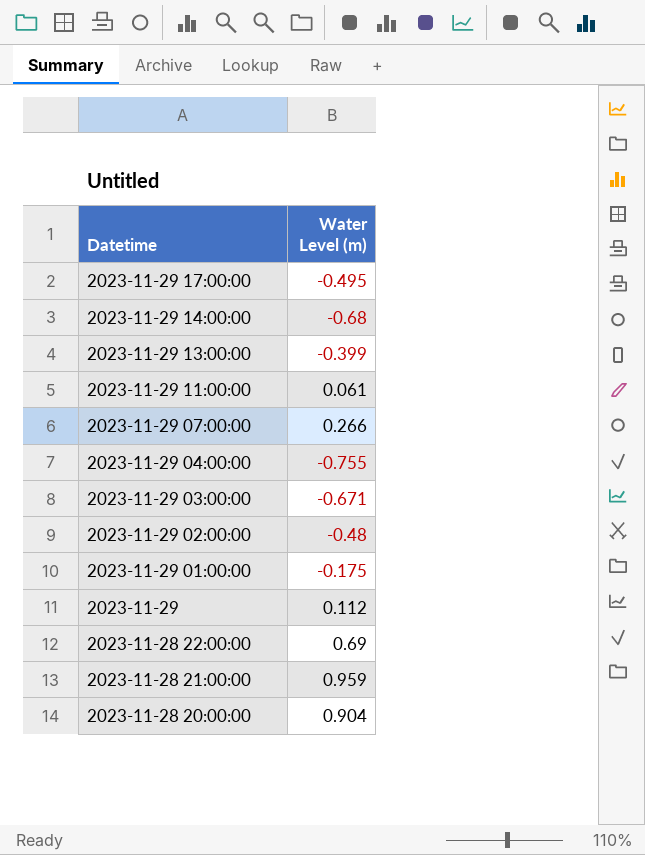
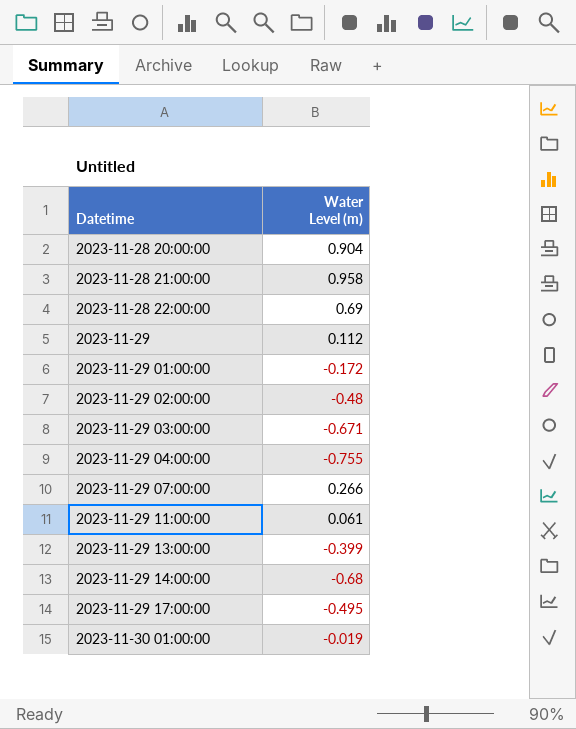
row order: Datetime descending -> Datetime ascending
2023-11-28 21:00:00 | Water Level (m): 0.959 -> 0.958
2023-11-29 01:00:00 | Water Level (m): -0.175 -> -0.172
row 2023-11-30 01:00:00: none -> -0.019

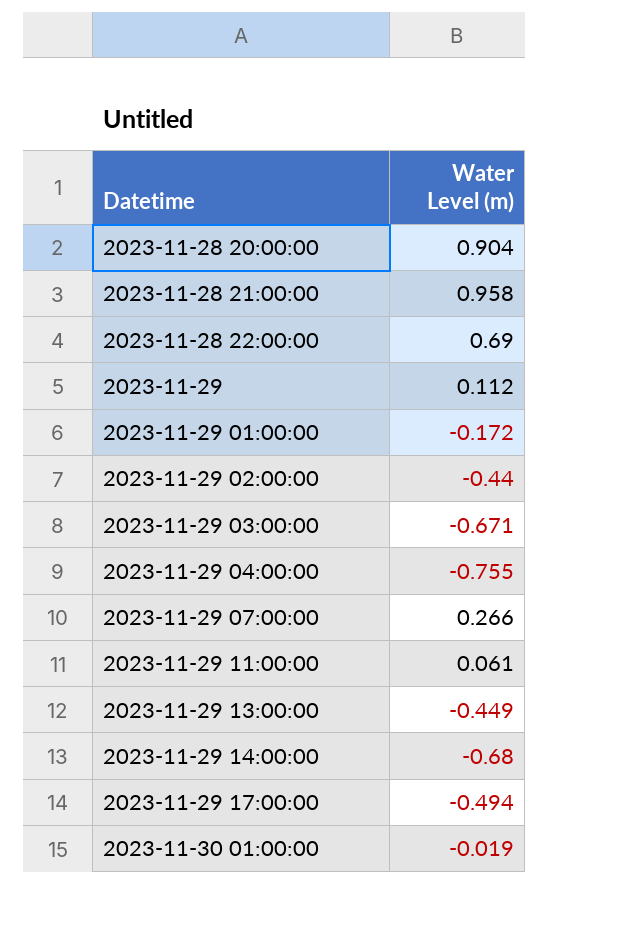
2023-11-29 02:00:00 | Water Level (m): -0.48 -> -0.44
2023-11-29 13:00:00 | Water Level (m): -0.399 -> -0.449
2023-11-29 17:00:00 | Water Level (m): -0.495 -> -0.494

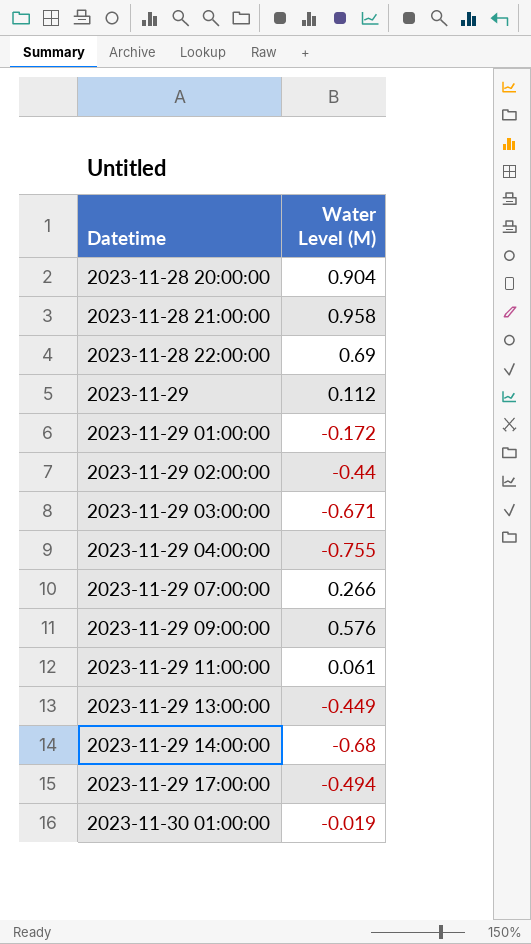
column name: Water Level (m) -> Water Level (M)
row 2023-11-29 09:00:00: none -> 0.576

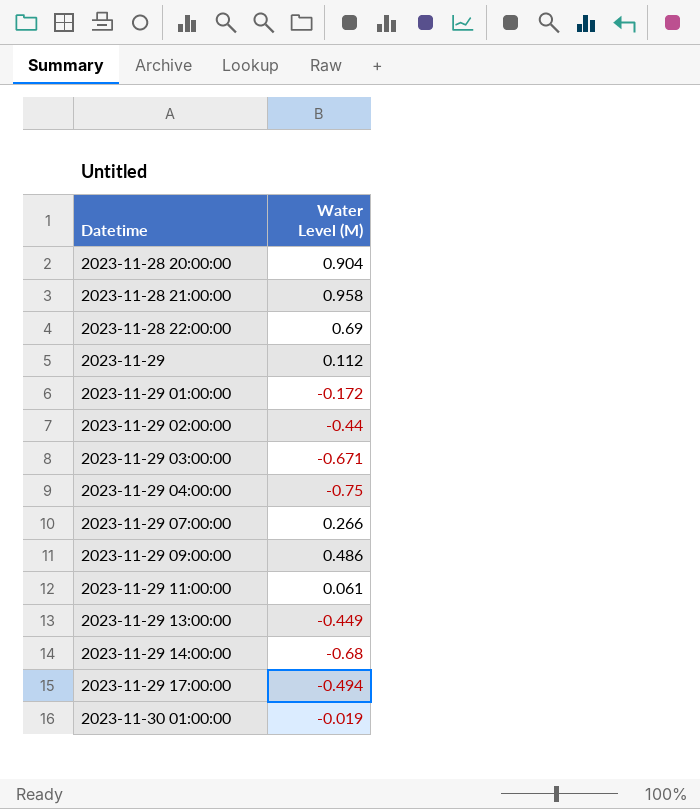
2023-11-29 04:00:00 | Water Level (M): -0.755 -> -0.75
2023-11-29 09:00:00 | Water Level (M): 0.576 -> 0.486

